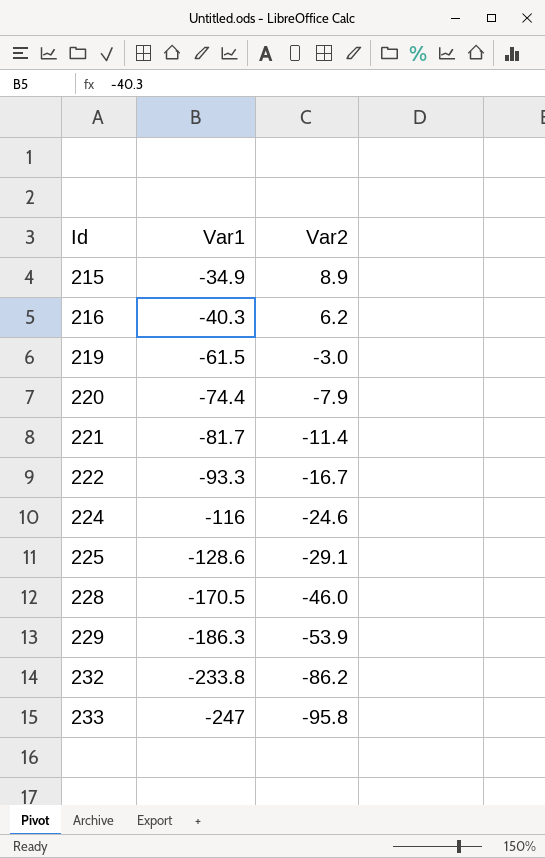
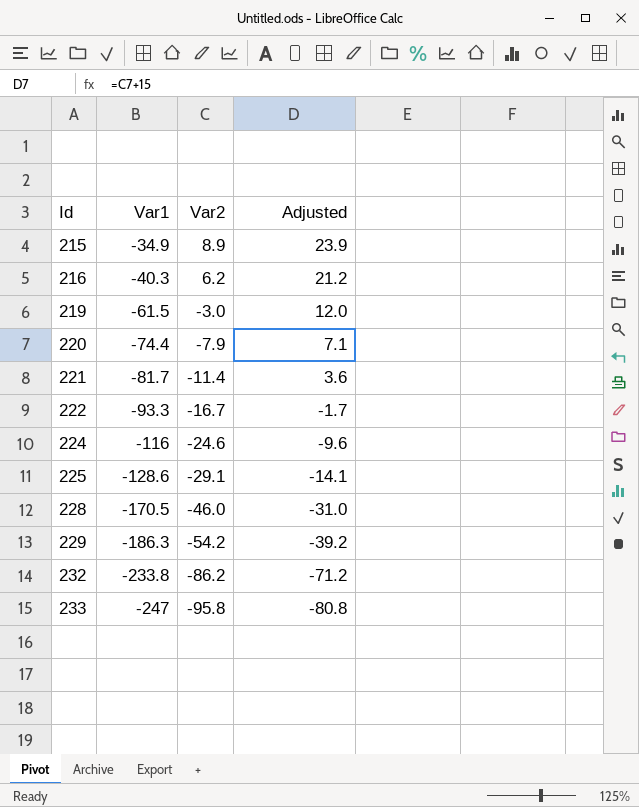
column Adjusted | formula: none -> [Var2] + 15
229 | Var2: -53.9 -> -54.2

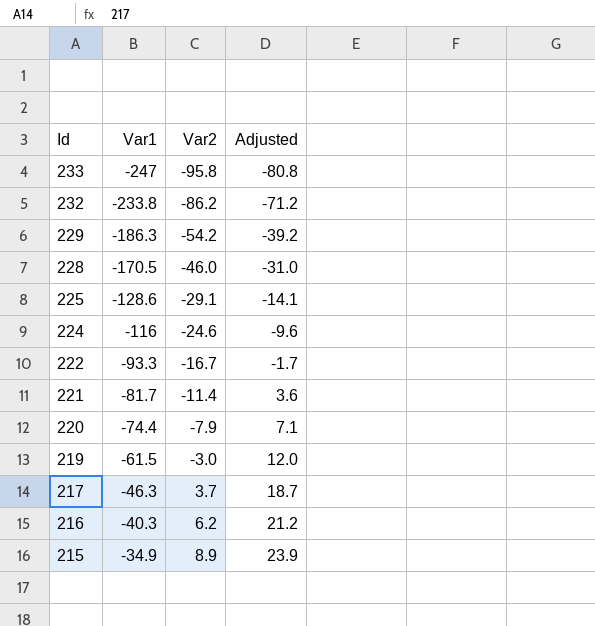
row order: Id ascending -> Id descending
row 217: none -> -46.3 | 3.7 | 18.7

